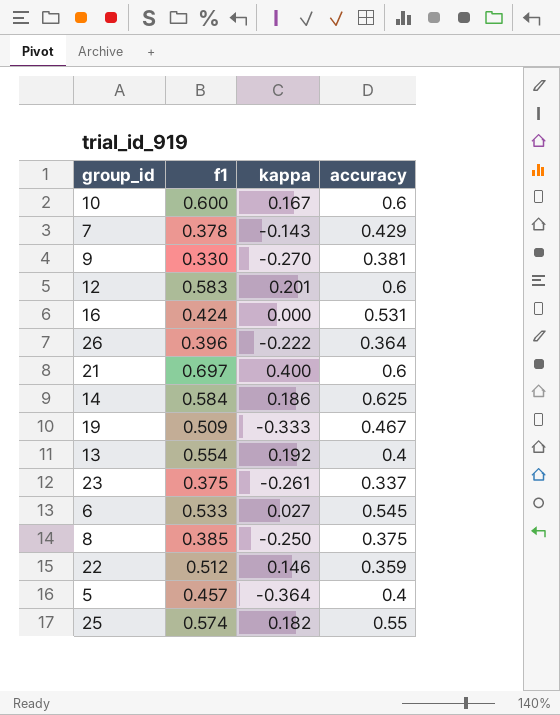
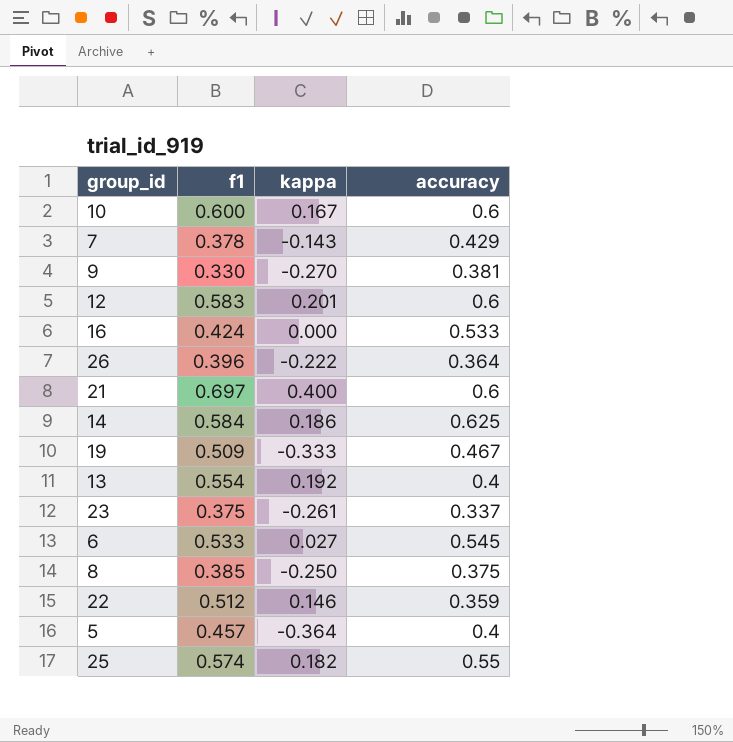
16 | accuracy: 0.531 -> 0.533

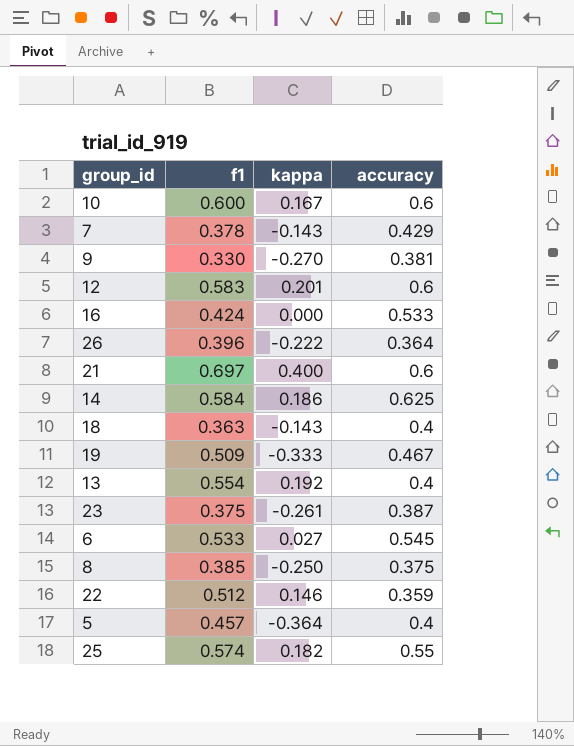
row 18: none -> 0.363 | -0.143 | 0.4
23 | accuracy: 0.337 -> 0.387

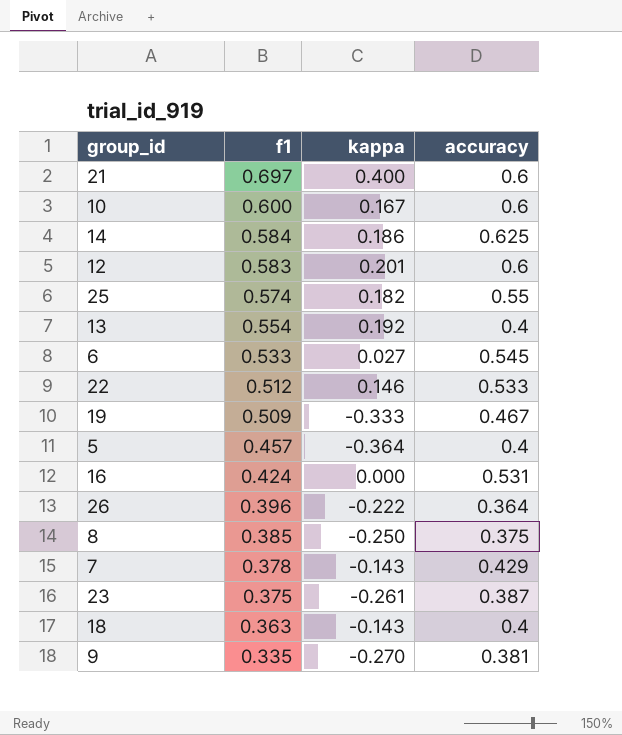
row order: none -> f1 descending
22 | accuracy: 0.359 -> 0.533
16 | accuracy: 0.533 -> 0.531
9 | f1: 0.330 -> 0.335

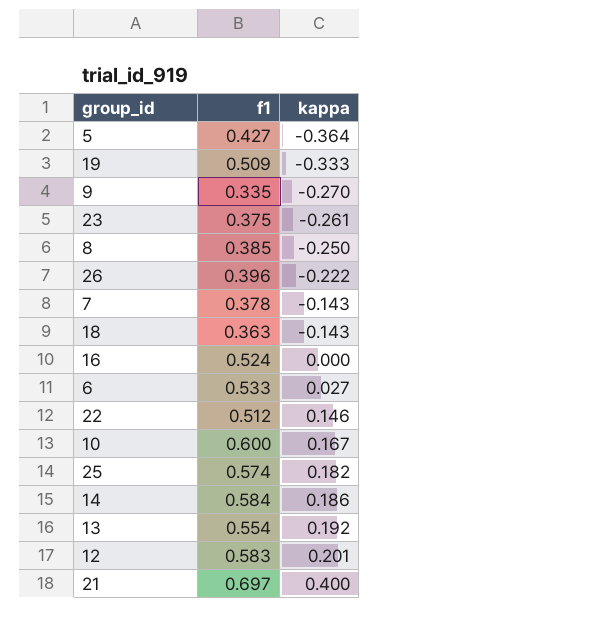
row order: f1 descending -> kappa ascending
column accuracy | position: 4 -> none
5 | f1: 0.457 -> 0.427
16 | f1: 0.424 -> 0.524

